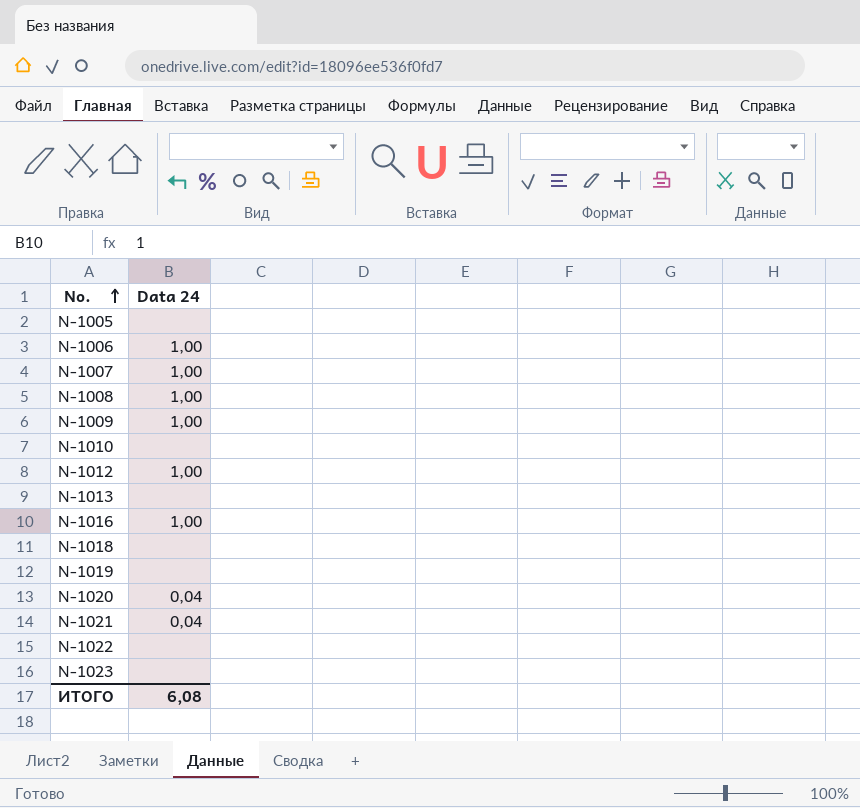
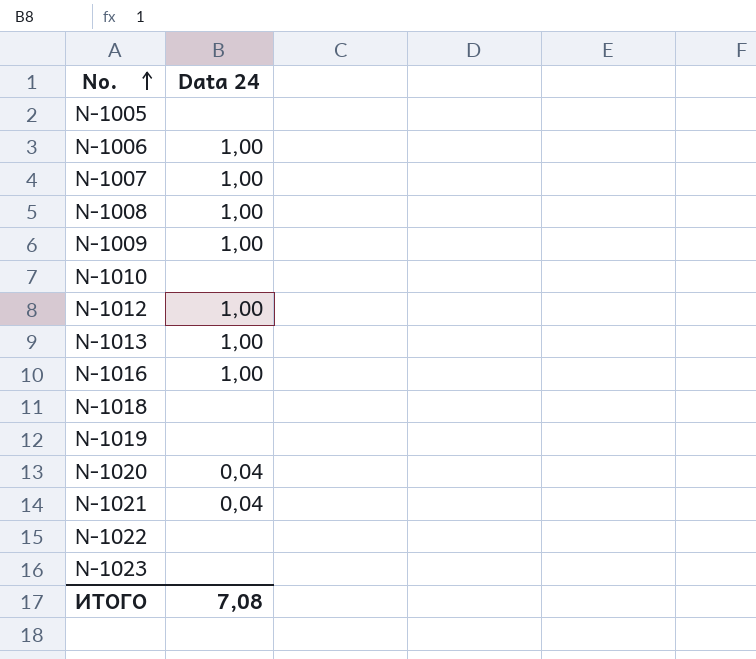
N-1013 | Data 24: none -> 1,00
ИТОГО | Data 24: 6,08 -> 7,08

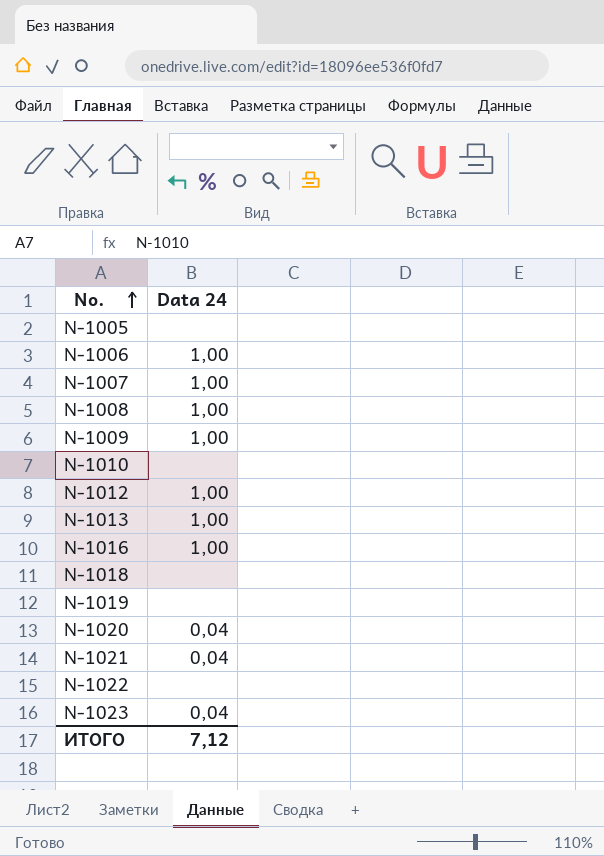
N-1023 | Data 24: none -> 0,04
ИТОГО | Data 24: 7,08 -> 7,12

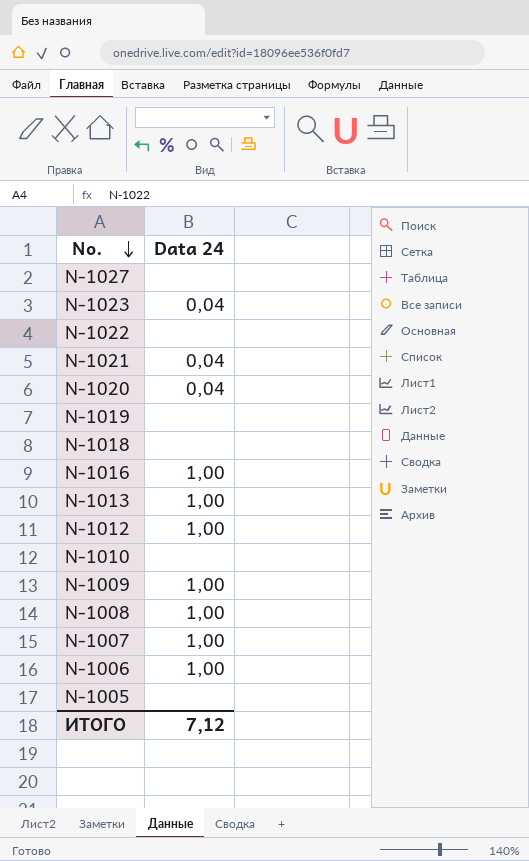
row order: No. ascending -> No. descending
row N-1027: none -> none

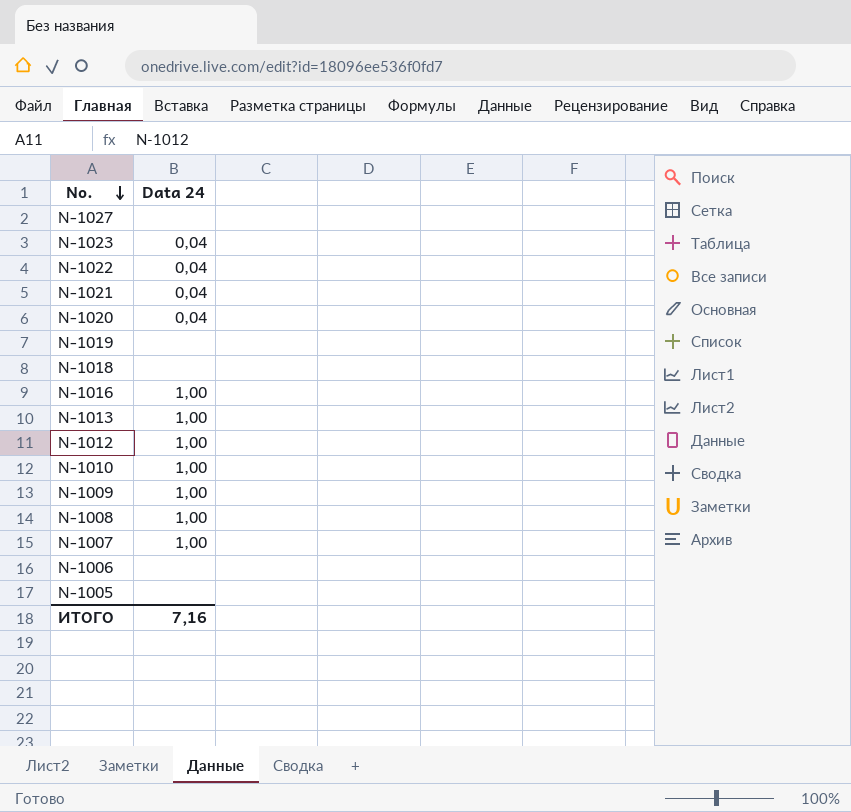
N-1022 | Data 24: none -> 0,04
N-1010 | Data 24: none -> 1,00
N-1006 | Data 24: 1,00 -> none
ИТОГО | Data 24: 7,12 -> 7,16

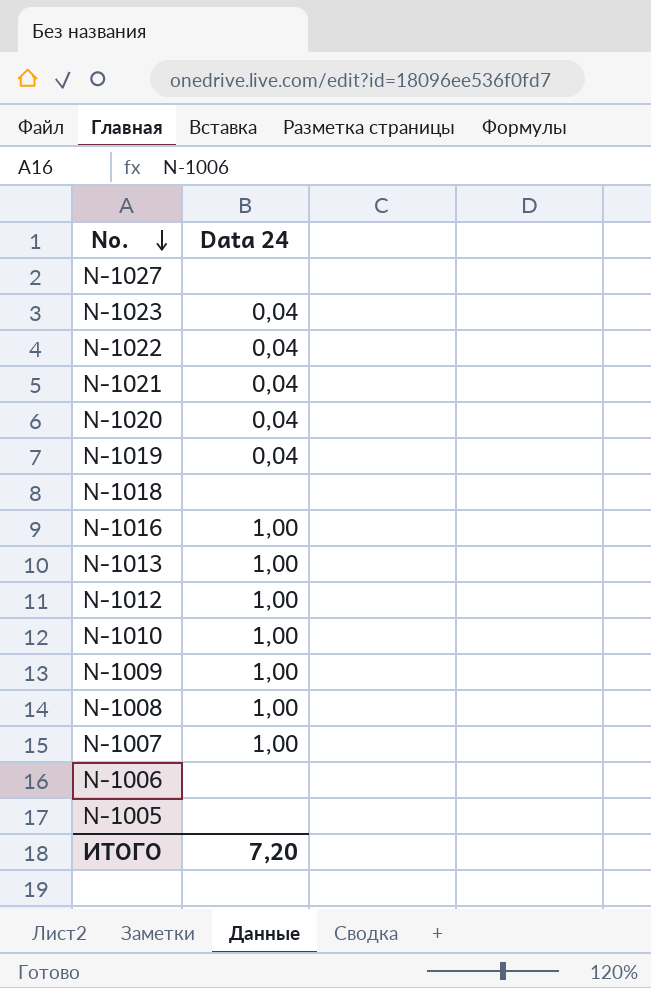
N-1019 | Data 24: none -> 0,04
ИТОГО | Data 24: 7,16 -> 7,20

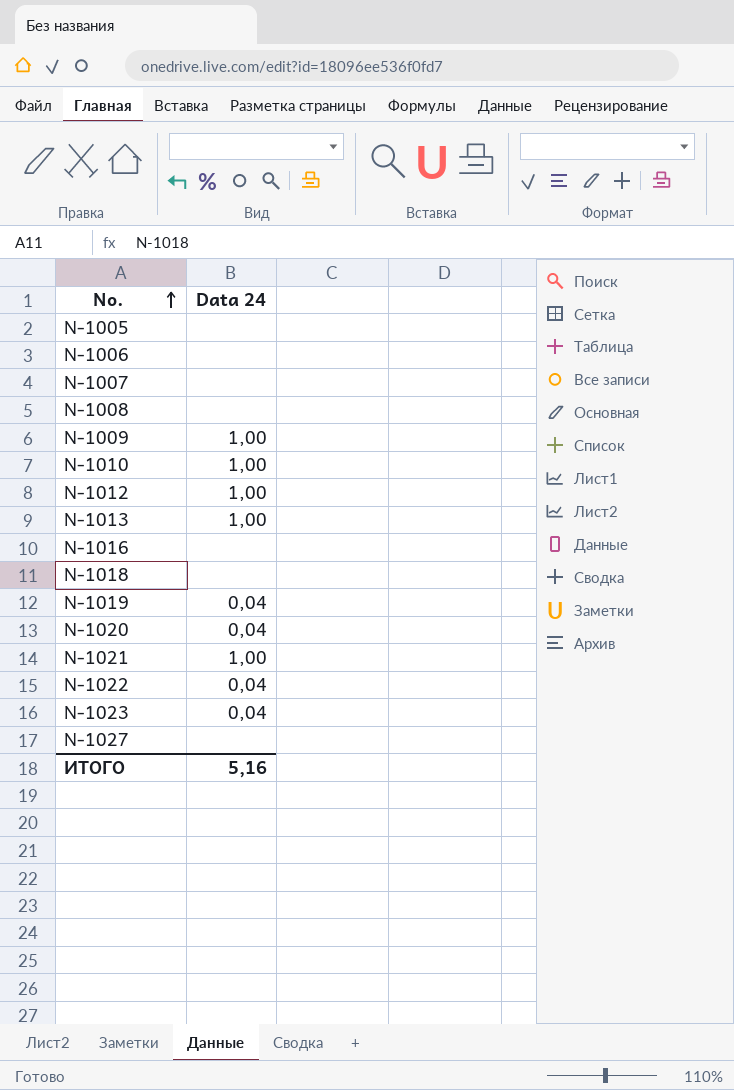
row order: No. descending -> No. ascending
N-1007 | Data 24: 1,00 -> none
N-1008 | Data 24: 1,00 -> none
N-1016 | Data 24: 1,00 -> none
N-1021 | Data 24: 0,04 -> 1,00
ИТОГО | Data 24: 7,20 -> 5,16

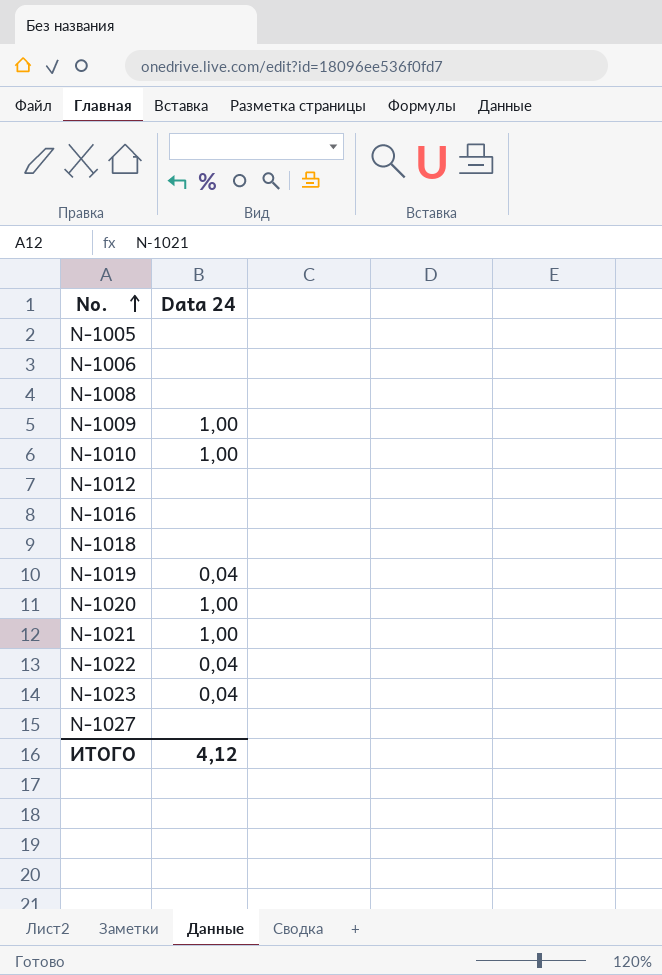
row N-1007: none -> none
row N-1013: 1,00 -> none
N-1012 | Data 24: 1,00 -> none
N-1020 | Data 24: 0,04 -> 1,00
ИТОГО | Data 24: 5,16 -> 4,12

